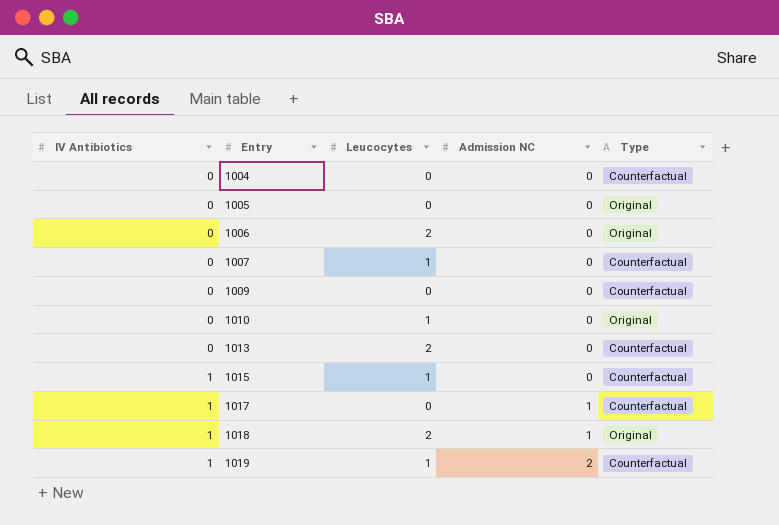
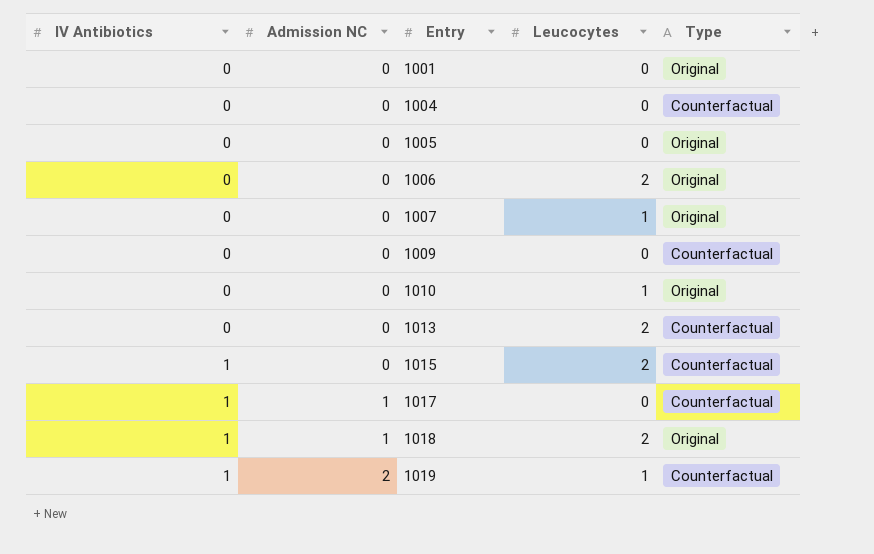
column Admission NC | position: 4 -> 2
row 1001: none -> 0 | 0 | 0 | Original
1007 | Type: Counterfactual -> Original
1015 | Leucocytes: 1 -> 2

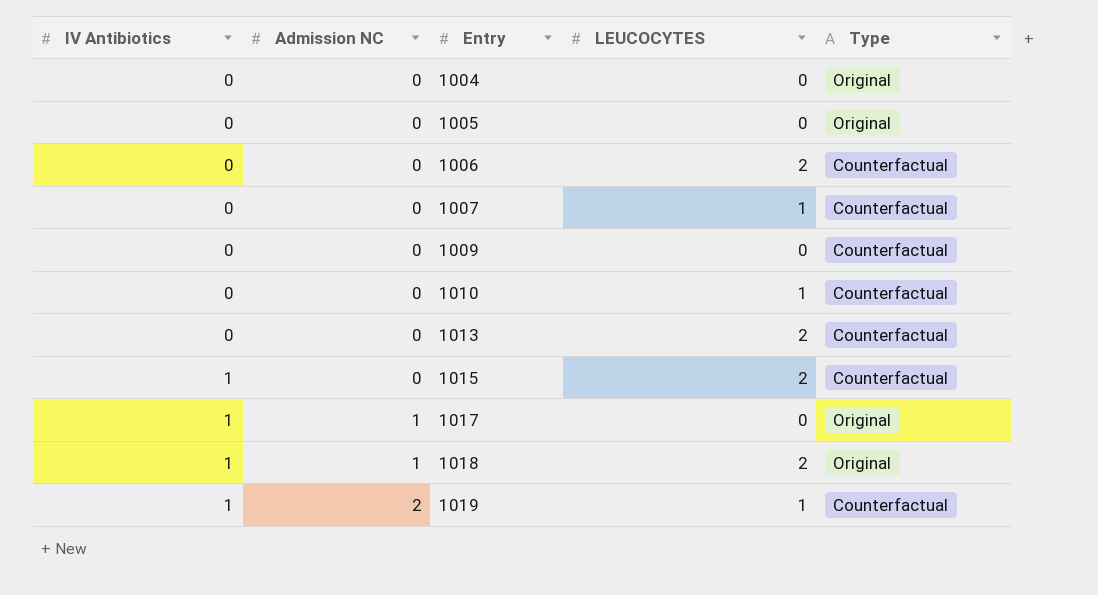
column name: Leucocytes -> LEUCOCYTES
row 1001: 0 | 0 | 0 | Original -> none
1004 | Type: Counterfactual -> Original
1006 | Type: Original -> Counterfactual
1007 | Type: Original -> Counterfactual
1010 | Type: Original -> Counterfactual
1017 | Type: Counterfactual -> Original

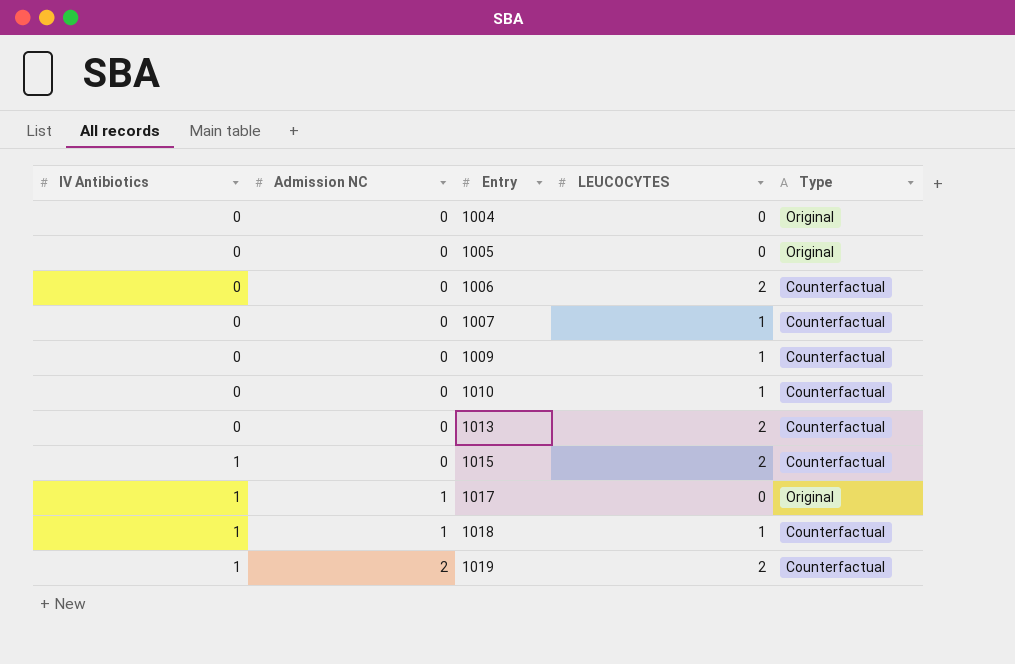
1009 | LEUCOCYTES: 0 -> 1
1018 | LEUCOCYTES: 2 -> 1
1018 | Type: Original -> Counterfactual
1019 | LEUCOCYTES: 1 -> 2

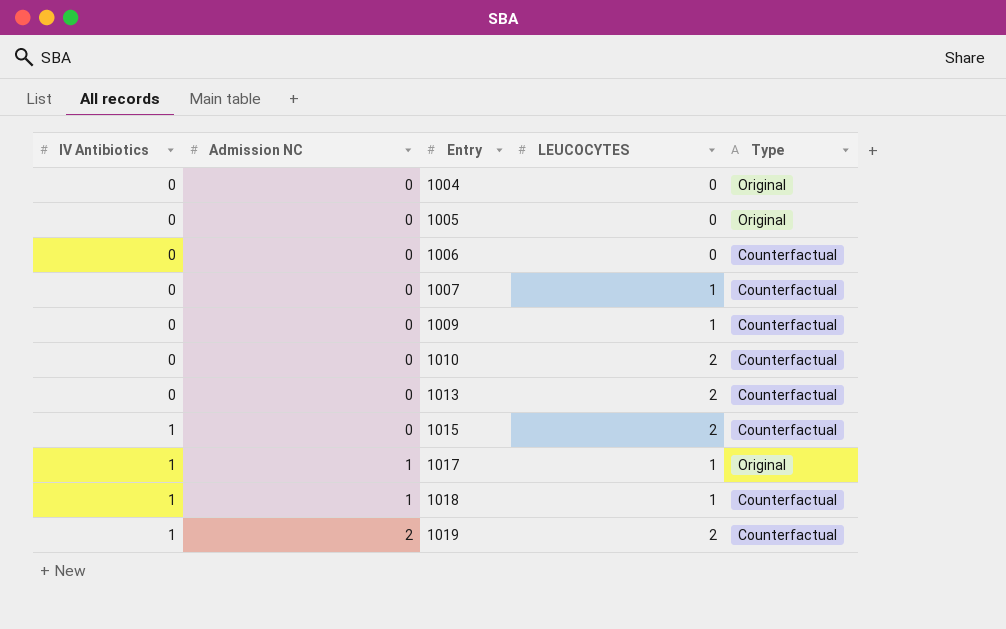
1006 | LEUCOCYTES: 2 -> 0
1010 | LEUCOCYTES: 1 -> 2
1017 | LEUCOCYTES: 0 -> 1

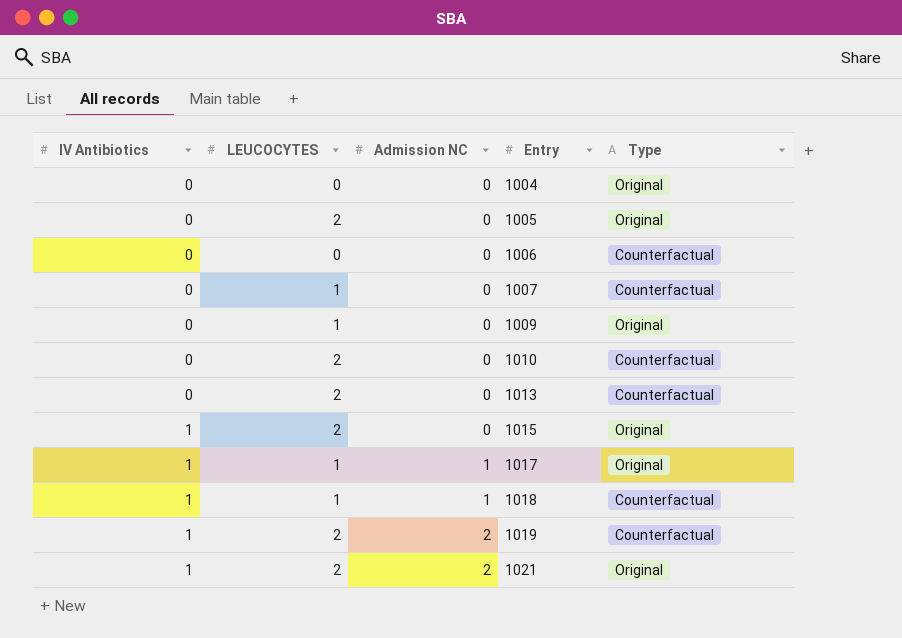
column LEUCOCYTES | position: 4 -> 2
1005 | LEUCOCYTES: 0 -> 2
1009 | Type: Counterfactual -> Original
1015 | Type: Counterfactual -> Original
row 1021: none -> 1 | 2 | 2 | Original

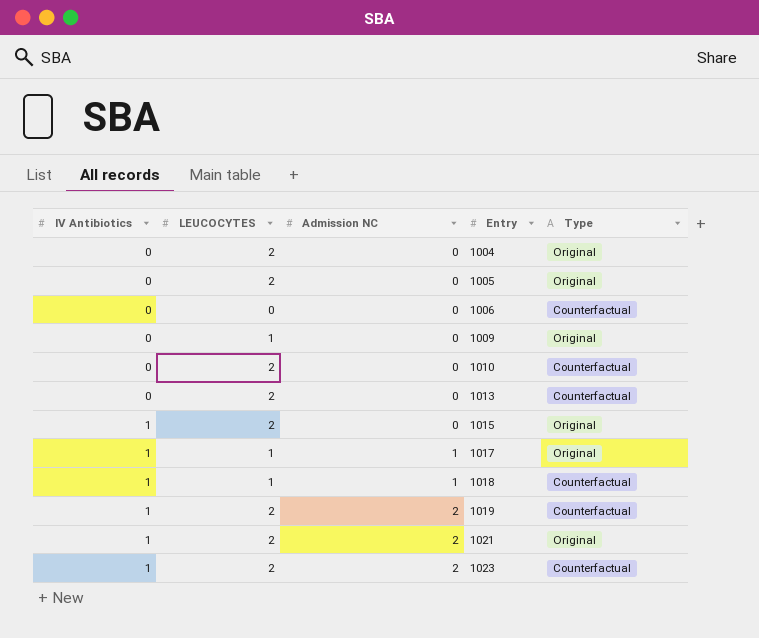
row 1007: 0 | 1 | 0 | Counterfactual -> none
1004 | LEUCOCYTES: 0 -> 2
row 1023: none -> 1 | 2 | 2 | Counterfactual

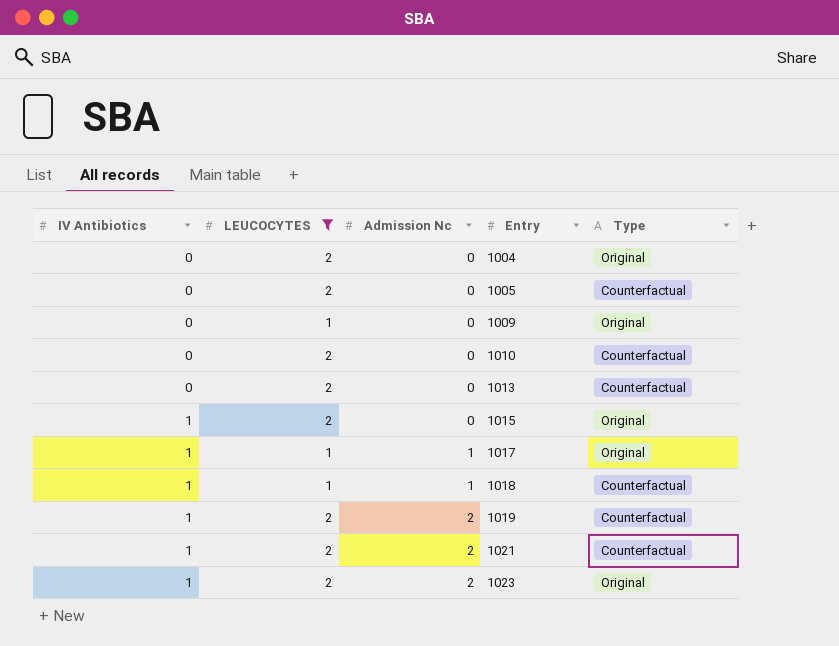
filter: none -> LEUCOCYTES != 0
column name: Admission NC -> Admission Nc
1005 | Type: Original -> Counterfactual
1021 | Type: Original -> Counterfactual
1023 | Type: Counterfactual -> Original

